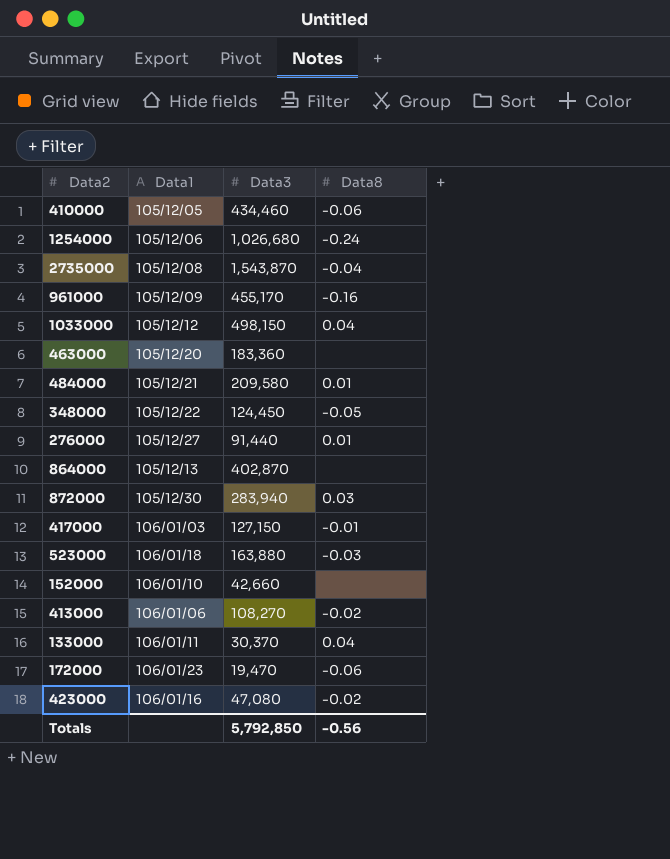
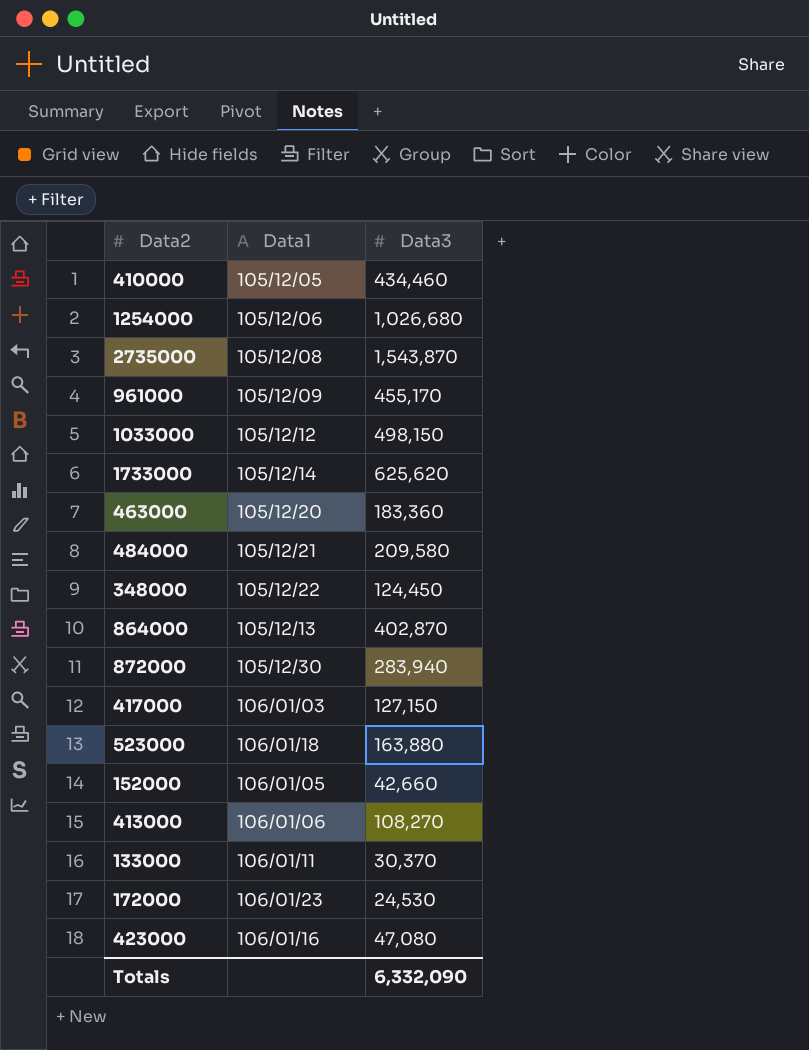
column Data8 | position: 4 -> none
row 276000: 105/12/27 | 91,440 | 0.01 -> none
row 1733000: none -> 105/12/14 | 625,620
152000 | Data1: 106/01/10 -> 106/01/05
172000 | Data3: 19,470 -> 24,530
Totals | Data3: 5,792,850 -> 6,332,090

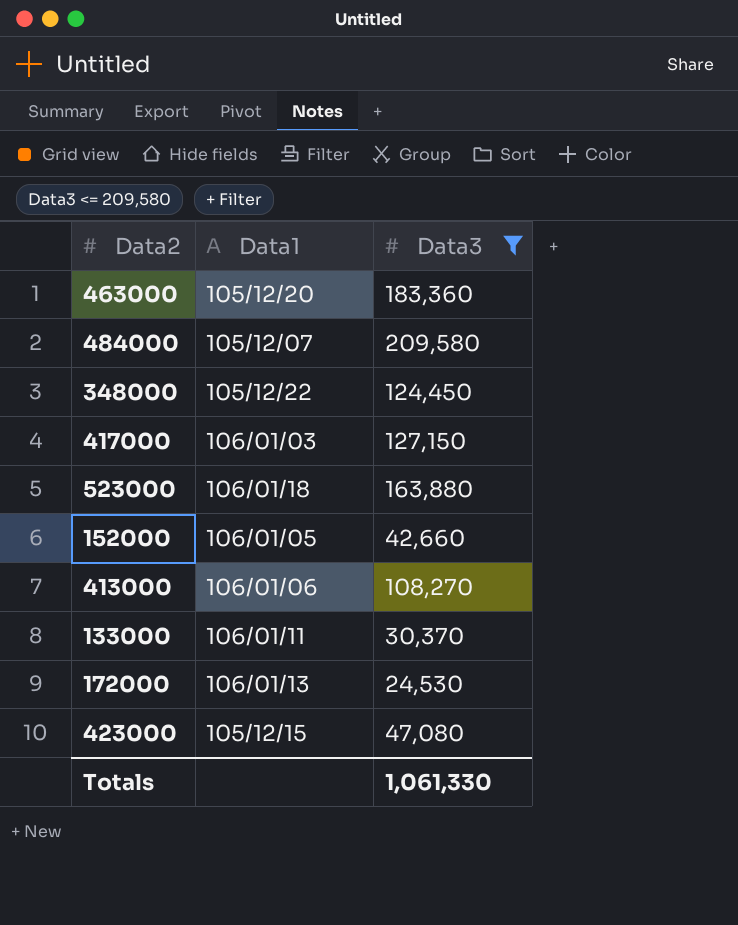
filter: none -> Data3 <= 209,580
484000 | Data1: 105/12/21 -> 105/12/07
172000 | Data1: 106/01/23 -> 106/01/13
423000 | Data1: 106/01/16 -> 105/12/15
Totals | Data3: 6,332,090 -> 1,061,330

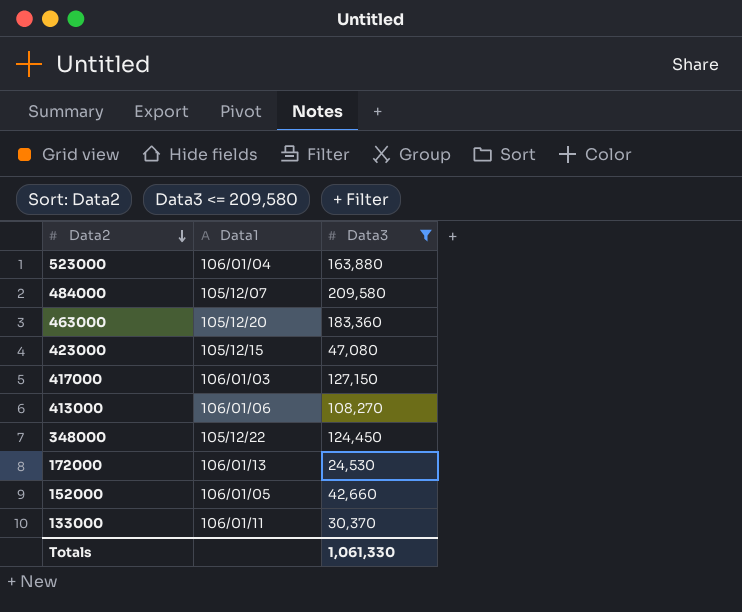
row order: none -> Data2 descending
523000 | Data1: 106/01/18 -> 106/01/04

